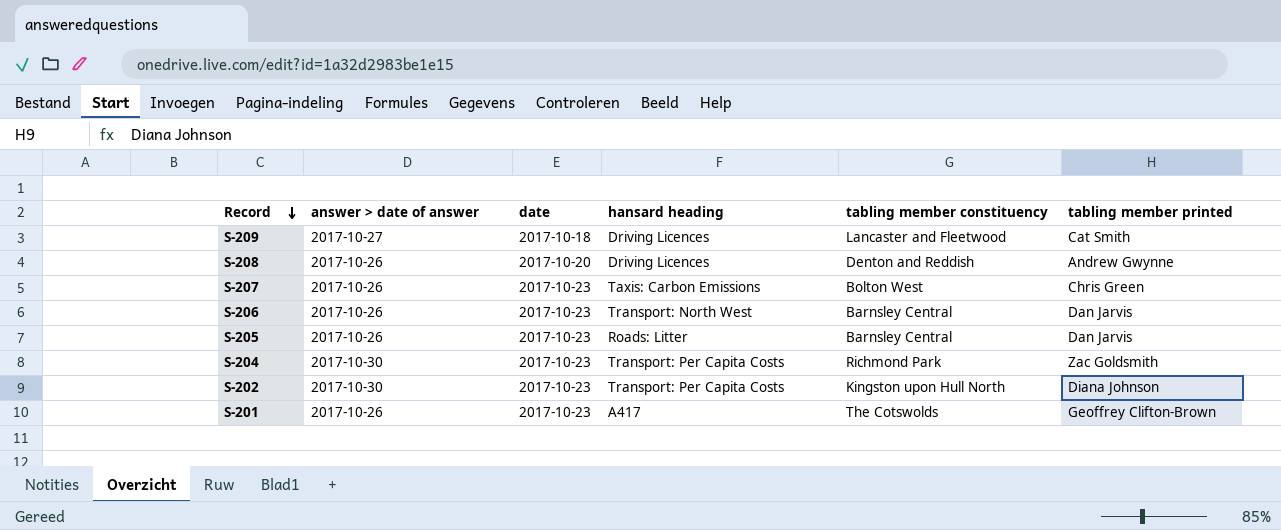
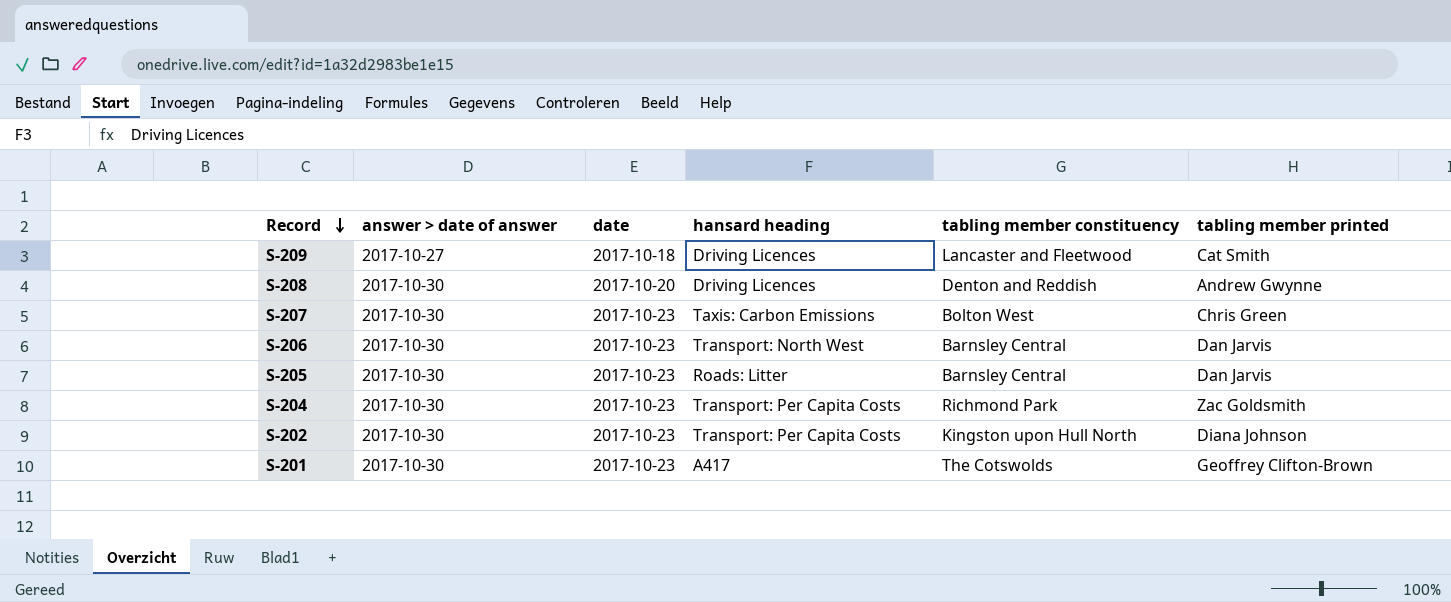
S-208 | answer > date of answer: 2017-10-26 -> 2017-10-30
S-207 | answer > date of answer: 2017-10-26 -> 2017-10-30
S-206 | answer > date of answer: 2017-10-26 -> 2017-10-30
S-205 | answer > date of answer: 2017-10-26 -> 2017-10-30
S-201 | answer > date of answer: 2017-10-26 -> 2017-10-30

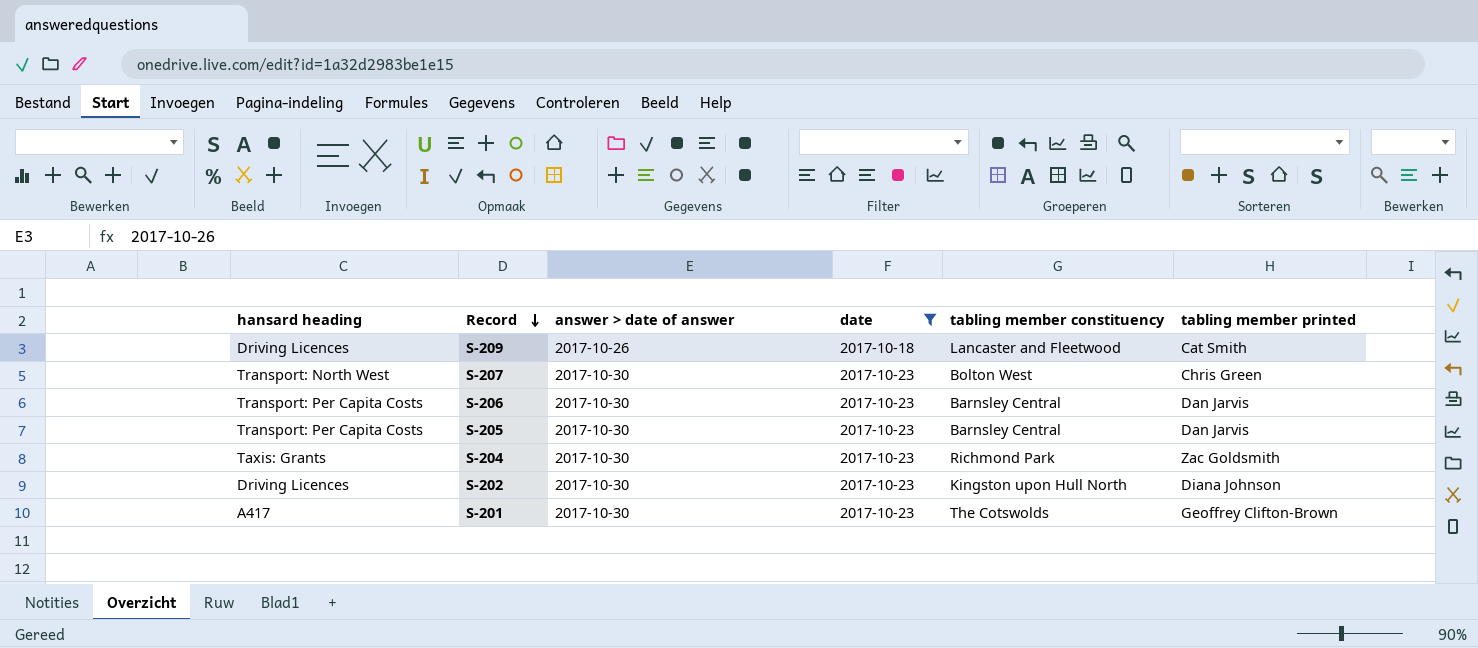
filter: none -> date != 2017-10-20
column hansard heading | position: 4 -> 1
S-209 | answer > date of answer: 2017-10-27 -> 2017-10-26
S-207 | hansard heading: Taxis: Carbon Emissions -> Transport: North West
S-206 | hansard heading: Transport: North West -> Transport: Per Capita Costs
S-205 | hansard heading: Roads: Litter -> Transport: Per Capita Costs
S-204 | hansard heading: Transport: Per Capita Costs -> Taxis: Grants
S-202 | hansard heading: Transport: Per Capita Costs -> Driving Licences

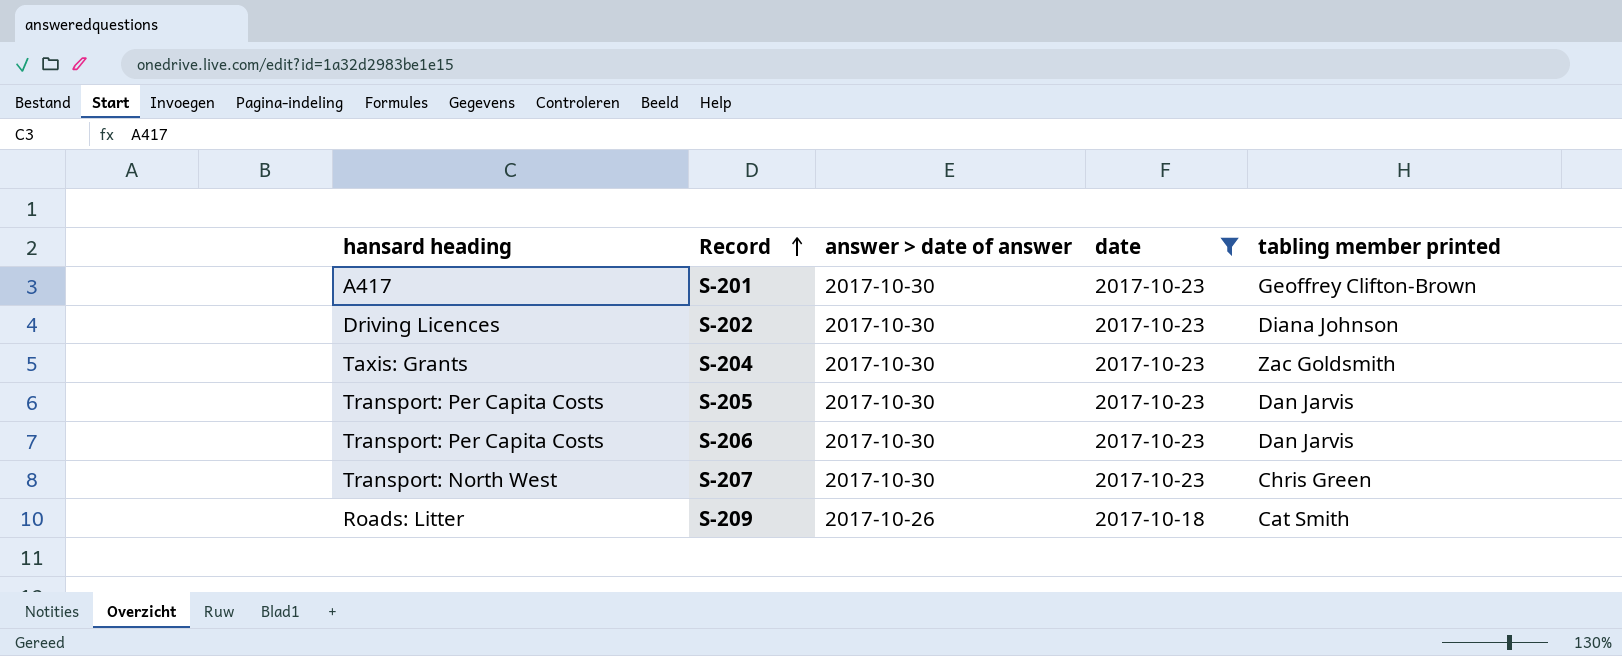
row order: Record descending -> Record ascending
column tabling member constituency | position: 5 -> none
S-209 | hansard heading: Driving Licences -> Roads: Litter

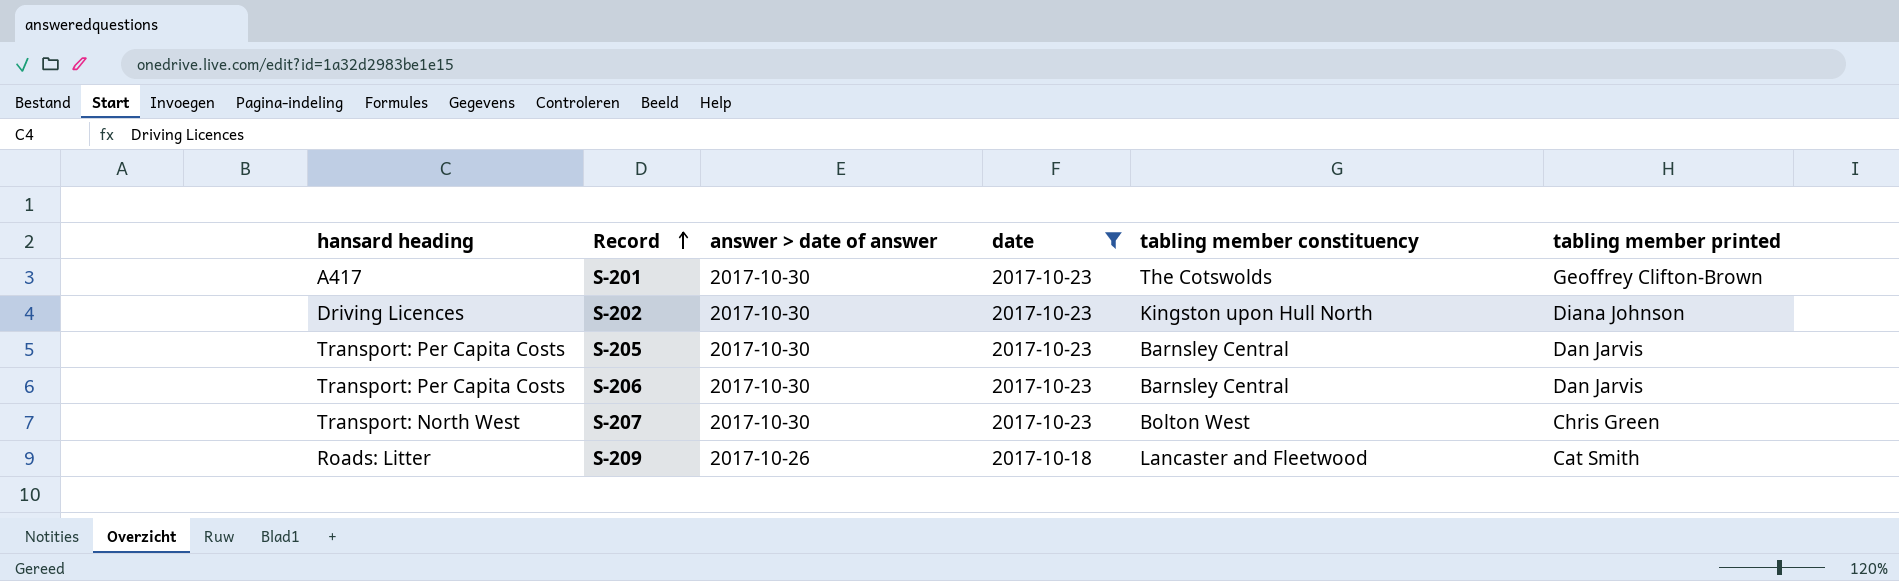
column tabling member constituency | position: none -> 5
row S-204: Taxis: Grants | 2017-10-30 | 2017-10-23 | Zac Goldsmith -> none

